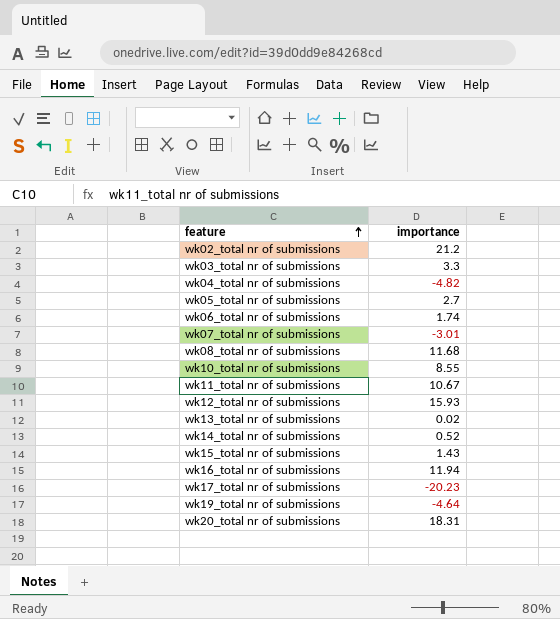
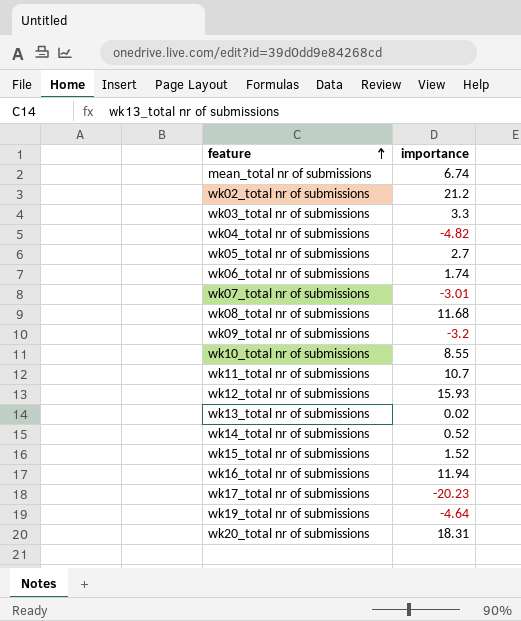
row mean_total nr of submissions: none -> 6.74
row wk09_total nr of submissions: none -> -3.2
wk11_total nr of submissions | importance: 10.67 -> 10.7
wk15_total nr of submissions | importance: 1.43 -> 1.52

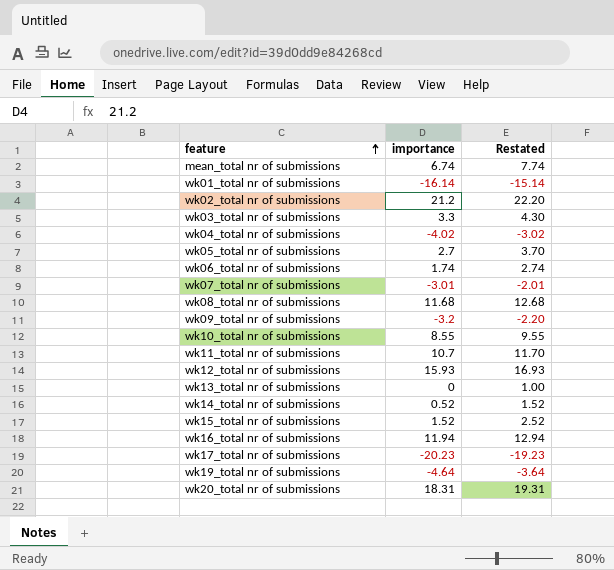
column Restated | formula: none -> [importance] + 1
row wk01_total nr of submissions: none -> -16.14 | -15.14
wk04_total nr of submissions | importance: -4.82 -> -4.02
wk13_total nr of submissions | importance: 0.02 -> 0

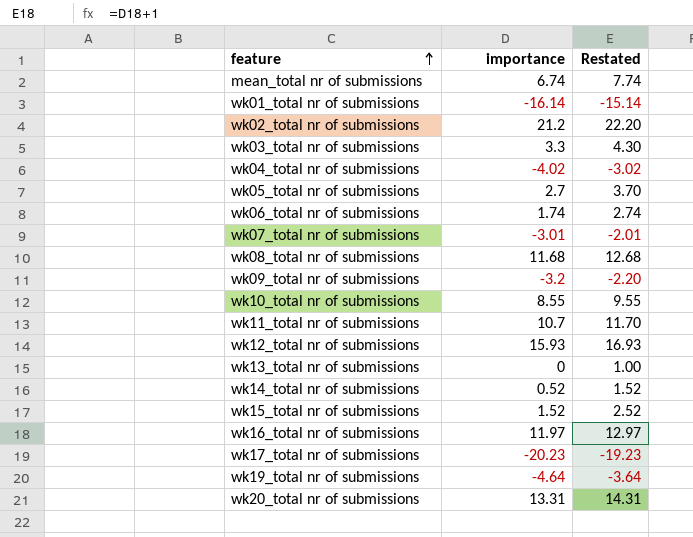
wk16_total nr of submissions | importance: 11.94 -> 11.97
wk16_total nr of submissions | Restated: 12.94 -> 12.97
wk20_total nr of submissions | importance: 18.31 -> 13.31
wk20_total nr of submissions | Restated: 19.31 -> 14.31

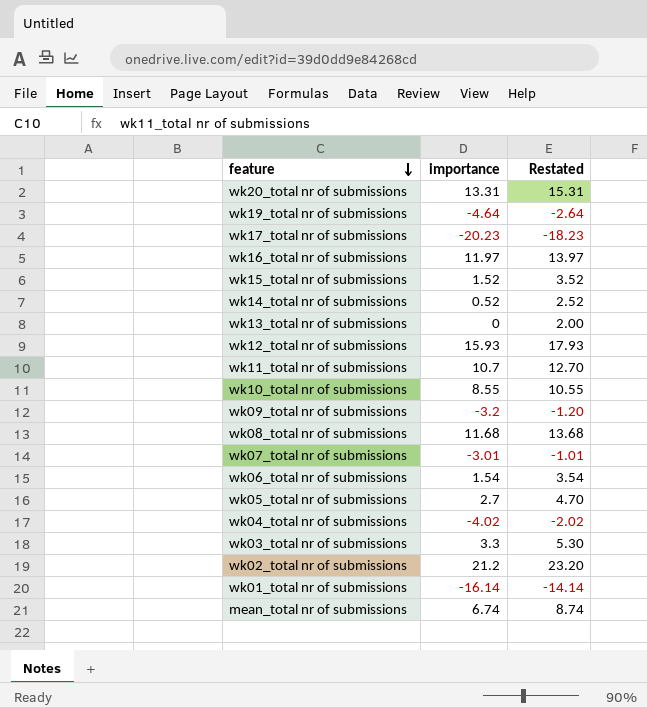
row order: feature ascending -> feature descending
column Restated | formula: [importance] + 1 -> [importance] + 2
wk06_total nr of submissions | importance: 1.74 -> 1.54

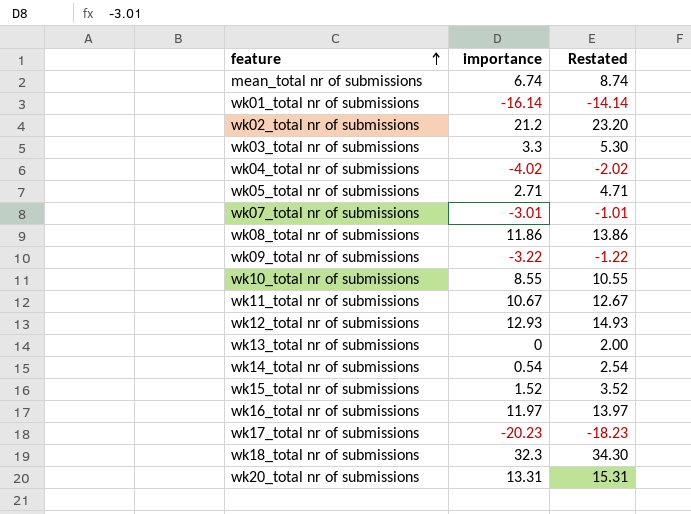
row order: feature descending -> feature ascending
row wk19_total nr of submissions: -4.64 | -2.64 -> none
row wk06_total nr of submissions: 1.54 | 3.54 -> none
wk05_total nr of submissions | importance: 2.7 -> 2.71
wk05_total nr of submissions | Restated: 4.70 -> 4.71
wk08_total nr of submissions | importance: 11.68 -> 11.86
wk08_total nr of submissions | Restated: 13.68 -> 13.86
wk09_total nr of submissions | importance: -3.2 -> -3.22
wk09_total nr of submissions | Restated: -1.20 -> -1.22
wk11_total nr of submissions | importance: 10.7 -> 10.67
wk11_total nr of submissions | Restated: 12.70 -> 12.67
wk12_total nr of submissions | importance: 15.93 -> 12.93
wk12_total nr of submissions | Restated: 17.93 -> 14.93
wk14_total nr of submissions | importance: 0.52 -> 0.54
wk14_total nr of submissions | Restated: 2.52 -> 2.54
row wk18_total nr of submissions: none -> 32.3 | 34.30

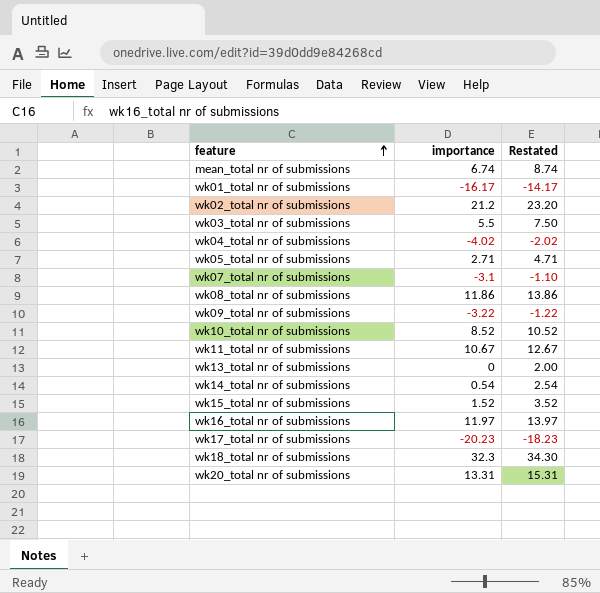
row wk12_total nr of submissions: 12.93 | 14.93 -> none
wk01_total nr of submissions | importance: -16.14 -> -16.17
wk01_total nr of submissions | Restated: -14.14 -> -14.17
wk03_total nr of submissions | importance: 3.3 -> 5.5
wk03_total nr of submissions | Restated: 5.30 -> 7.50
wk07_total nr of submissions | importance: -3.01 -> -3.1
wk07_total nr of submissions | Restated: -1.01 -> -1.10
wk10_total nr of submissions | importance: 8.55 -> 8.52
wk10_total nr of submissions | Restated: 10.55 -> 10.52

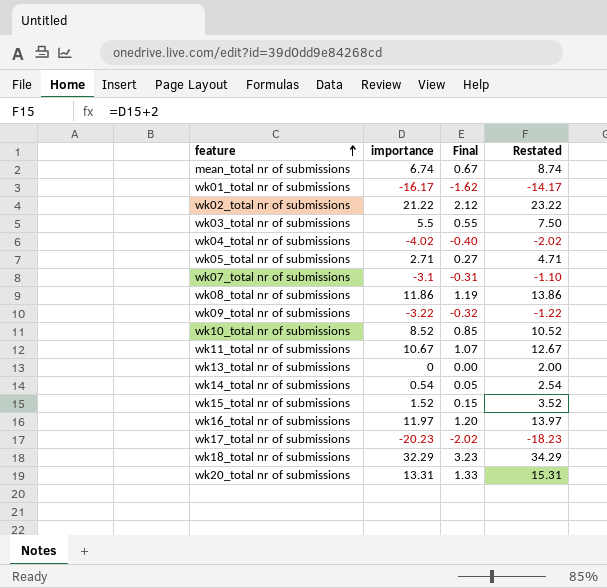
column Final | formula: none -> [importance] * 0.1
wk02_total nr of submissions | importance: 21.2 -> 21.22
wk02_total nr of submissions | Restated: 23.20 -> 23.22
wk18_total nr of submissions | importance: 32.3 -> 32.29
wk18_total nr of submissions | Restated: 34.30 -> 34.29

